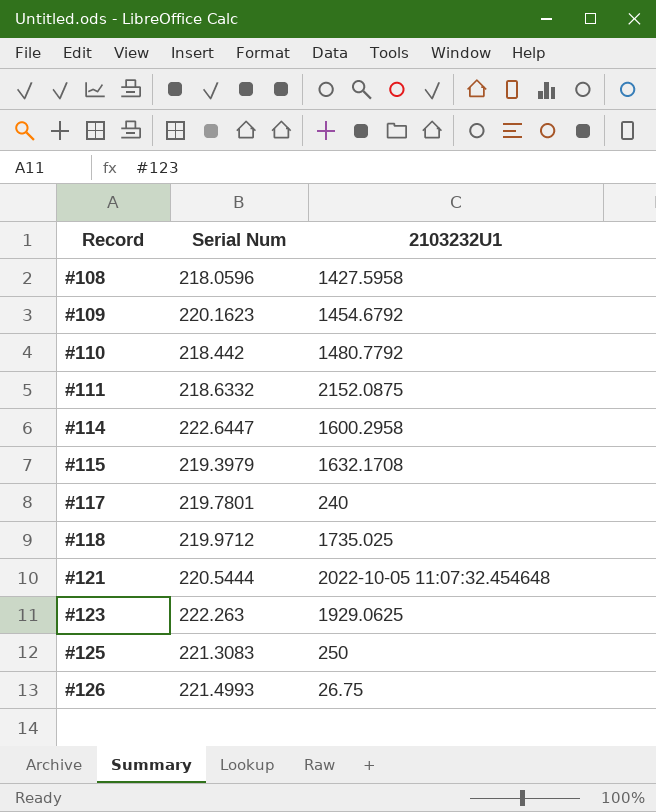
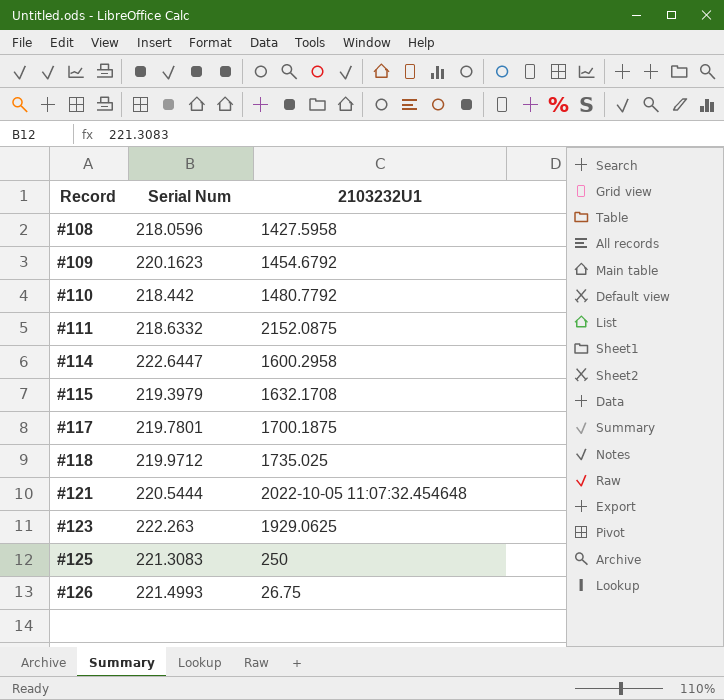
#117 | 2103232U1: 240 -> 1700.1875

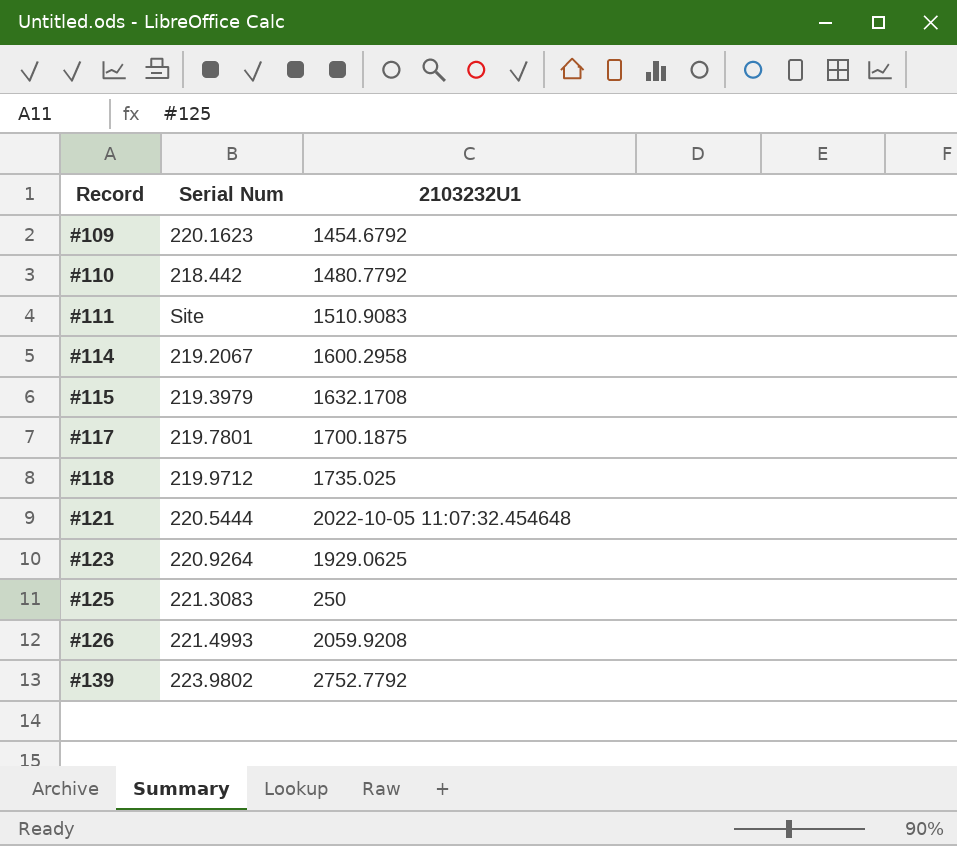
row #108: 218.0596 | 1427.5958 -> none
#111 | Serial Num: 218.6332 -> Site
#111 | 2103232U1: 2152.0875 -> 1510.9083
#114 | Serial Num: 222.6447 -> 219.2067
#123 | Serial Num: 222.263 -> 220.9264
#126 | 2103232U1: 26.75 -> 2059.9208
row #139: none -> 223.9802 | 2752.7792

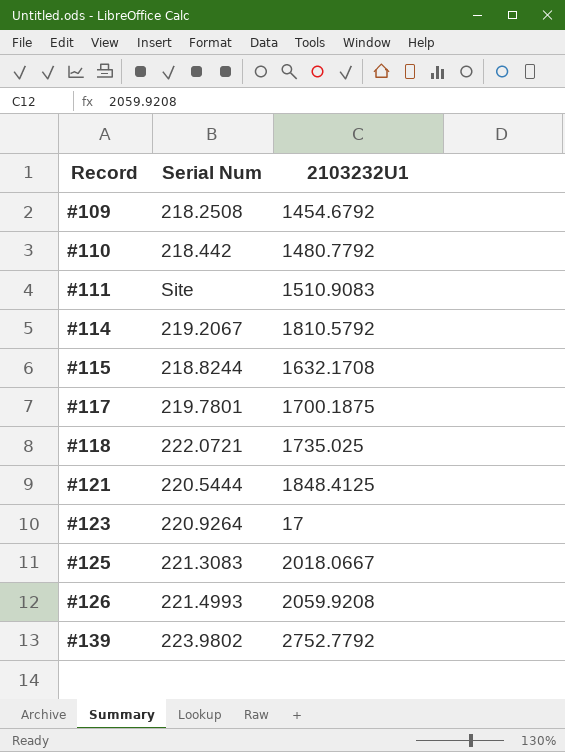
#109 | Serial Num: 220.1623 -> 218.2508
#114 | 2103232U1: 1600.2958 -> 1810.5792
#115 | Serial Num: 219.3979 -> 218.8244
#118 | Serial Num: 219.9712 -> 222.0721
#121 | 2103232U1: 2022-10-05 11:07:32.454648 -> 1848.4125
#123 | 2103232U1: 1929.0625 -> 17
#125 | 2103232U1: 250 -> 2018.0667

